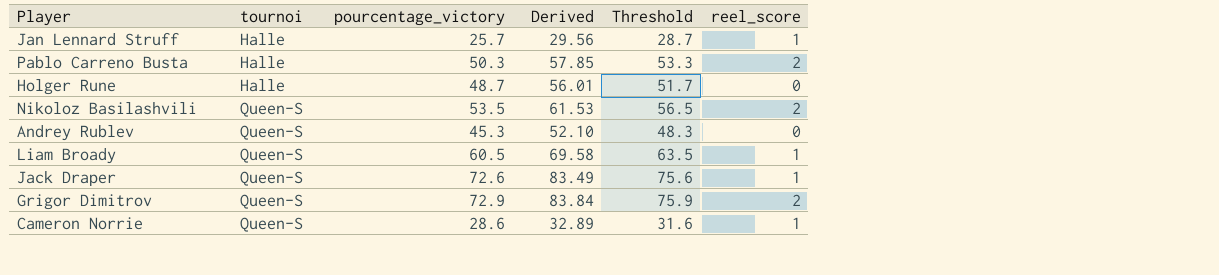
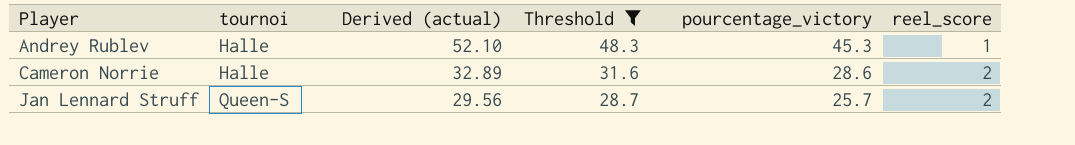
filter: none -> Threshold <= 48.3
row order: tournoi ascending -> Player ascending
column name: Derived -> Derived (actual)
column pourcentage_victory | position: 3 -> 5
Andrey Rublev | tournoi: Queen-S -> Halle
Andrey Rublev | reel_score: 0 -> 1
Cameron Norrie | tournoi: Queen-S -> Halle
Cameron Norrie | reel_score: 1 -> 2
Jan Lennard Struff | tournoi: Halle -> Queen-S
Jan Lennard Struff | reel_score: 1 -> 2

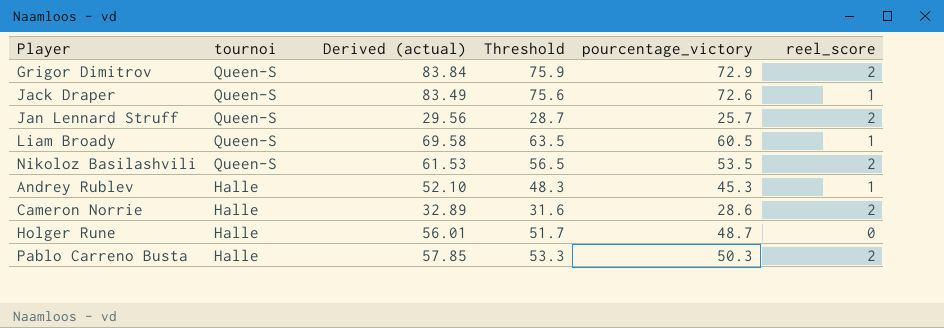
filter: Threshold <= 48.3 -> none
row order: Player ascending -> tournoi descending

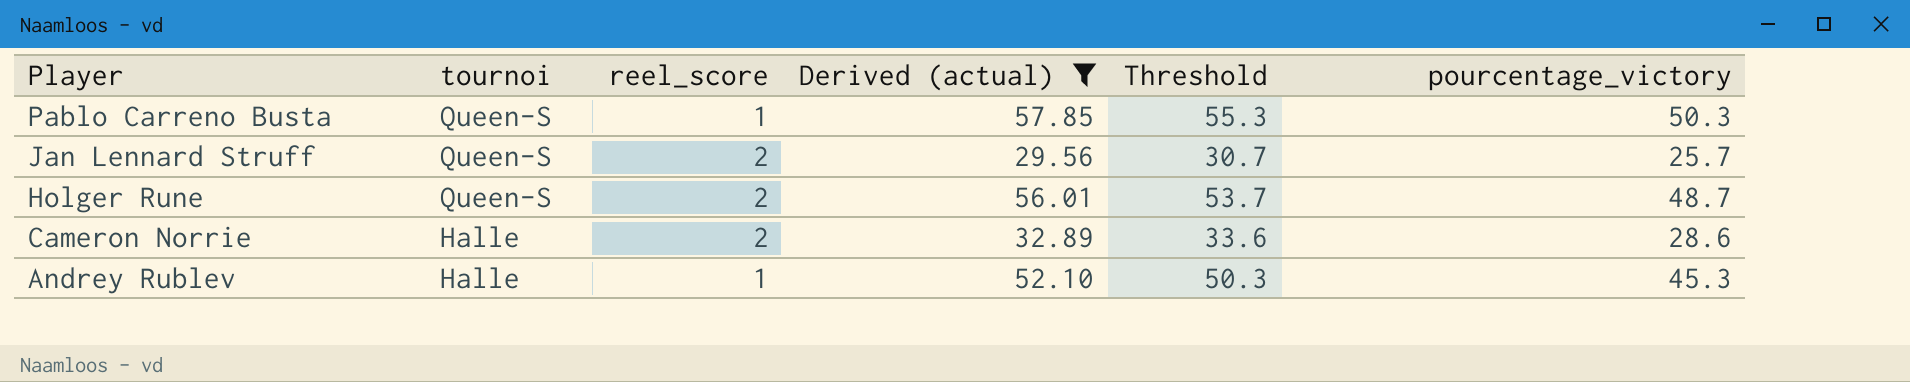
filter: none -> Derived (actual) <= 57.85
row order: tournoi descending -> Player descending
column reel_score | position: 6 -> 3
column Threshold | formula: [pourcentage_victory] + 3 -> [pourcentage_victory] + 5
Pablo Carreno Busta | tournoi: Halle -> Queen-S
Pablo Carreno Busta | reel_score: 2 -> 1
Holger Rune | tournoi: Halle -> Queen-S
Holger Rune | reel_score: 0 -> 2

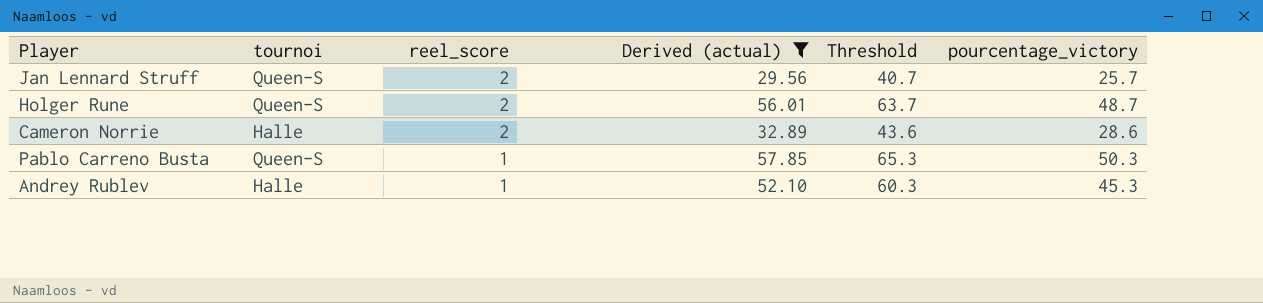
row order: Player descending -> reel_score descending
column Threshold | formula: [pourcentage_victory] + 5 -> [pourcentage_victory] + 15

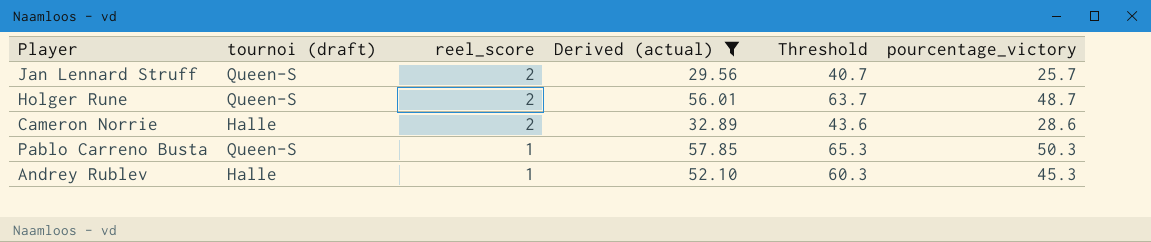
column name: tournoi -> tournoi (draft)

